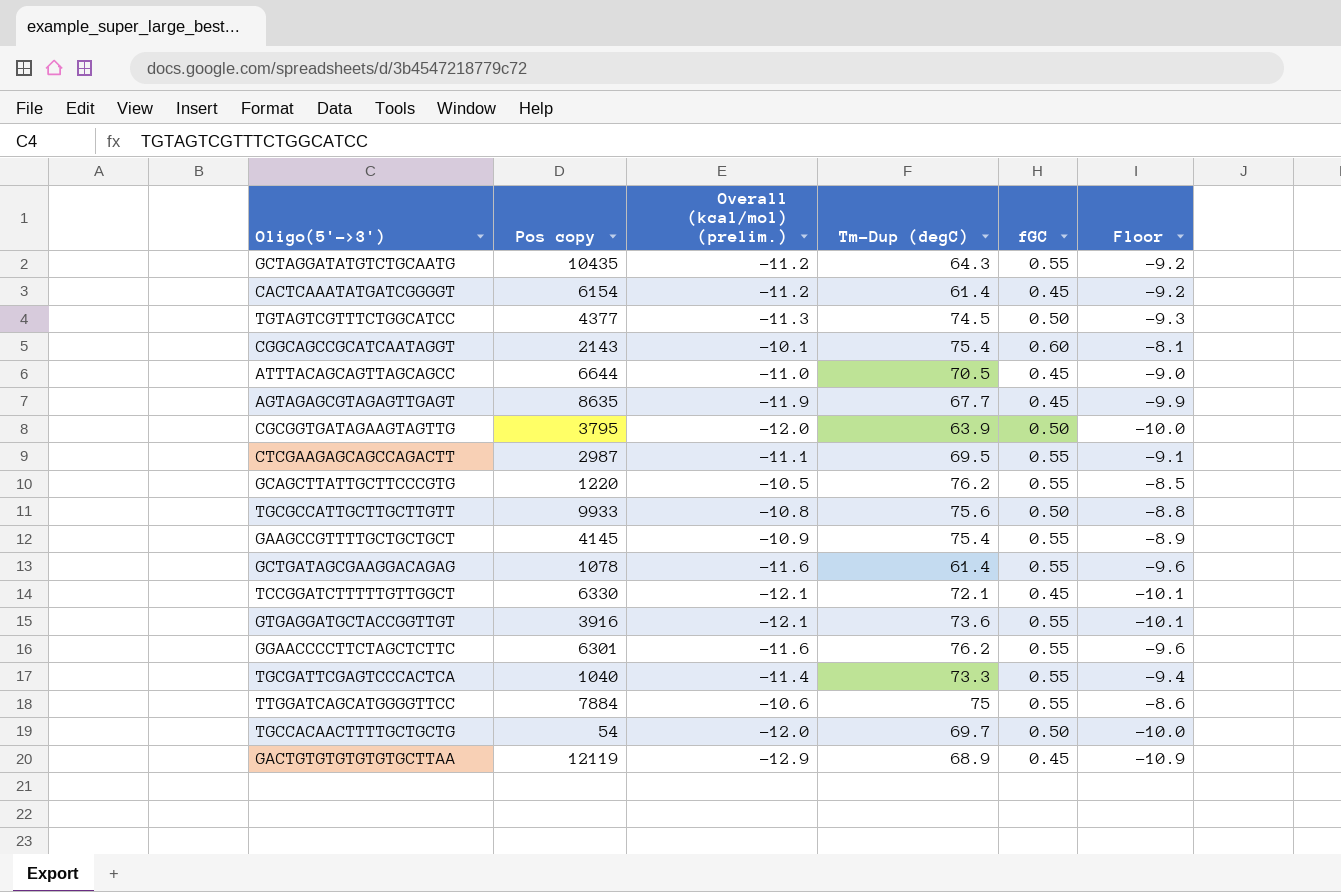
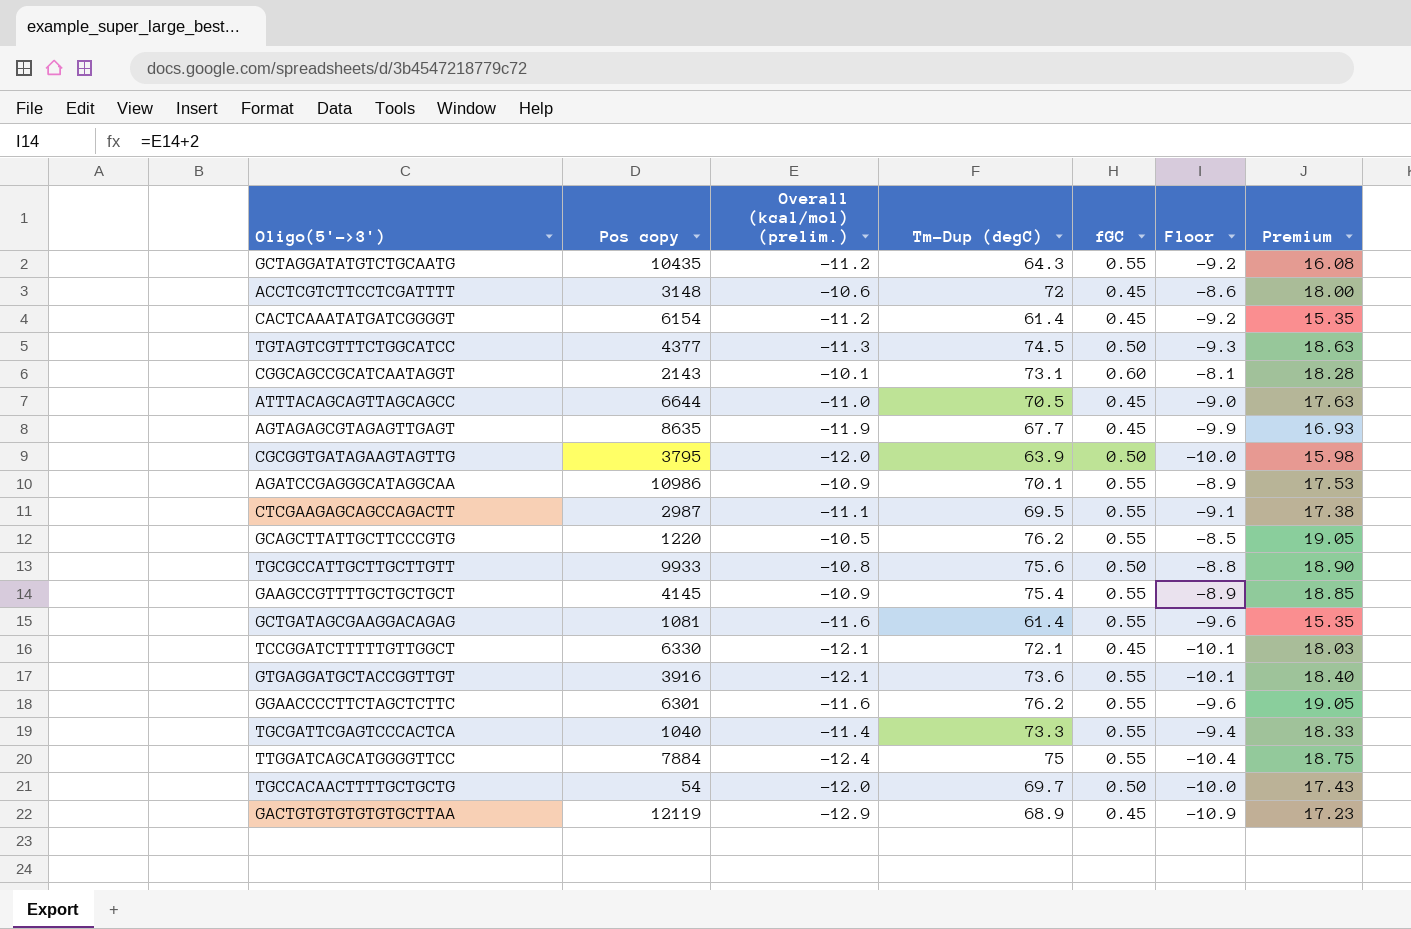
column Premium | formula: none -> [Tm-Dup (degC)] * 0.25
row ACCTCGTCTTCCTCGATTTT: none -> 3148 | -10.6 | 72 | 0.45 | -8.6 | 18.00
CGGCAGCCGCATCAATAGGT | Tm-Dup (degC): 75.4 -> 73.1
row AGATCCGAGGGCATAGGCAA: none -> 10986 | -10.9 | 70.1 | 0.55 | -8.9 | 17.53
GCTGATAGCGAAGGACAGAG | Pos copy: 1078 -> 1081
TTGGATCAGCATGGGGTTCC | Overall (kcal/mol) (prelim.): -10.6 -> -12.4
TTGGATCAGCATGGGGTTCC | Floor: -8.6 -> -10.4

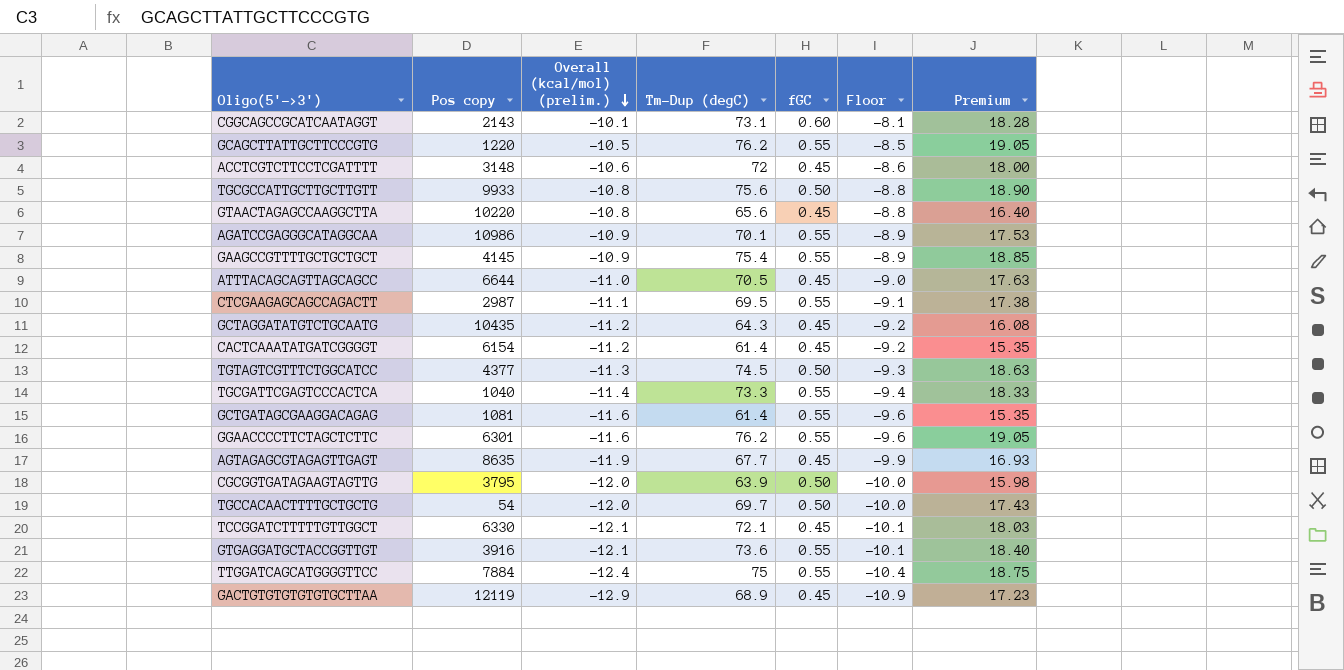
row order: none -> Overall (kcal/mol) (prelim.) descending
row GTAACTAGAGCCAAGGCTTA: none -> 10220 | -10.8 | 65.6 | 0.45 | -8.8 | 16.40
GCTAGGATATGTCTGCAATG | fGC: 0.55 -> 0.45

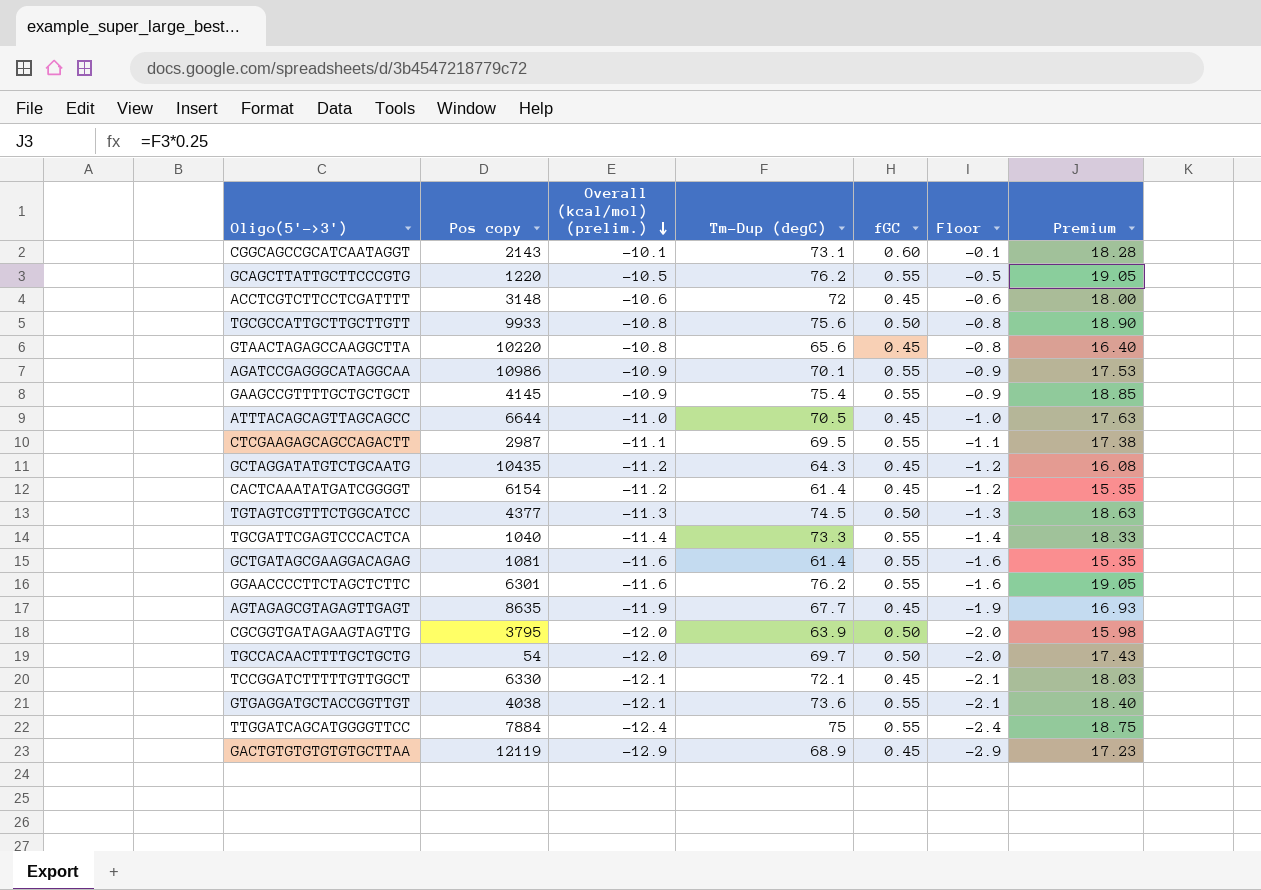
column Floor | formula: [Overall (kcal/mol) (prelim.)] + 2 -> [Overall (kcal/mol) (prelim.)] + 10
GTGAGGATGCTACCGGTTGT | Pos copy: 3916 -> 4038

